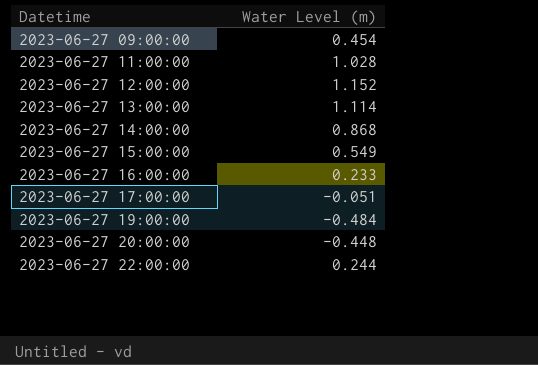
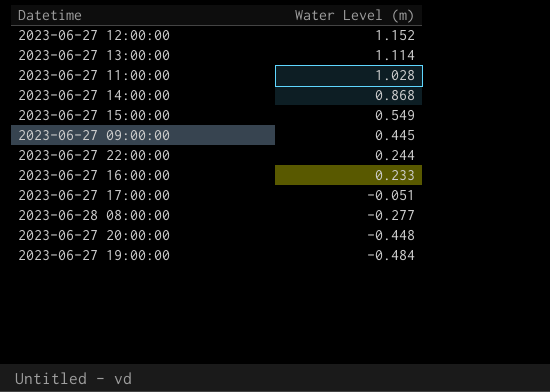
row order: Datetime ascending -> Water Level (m) descending
2023-06-27 09:00:00 | Water Level (m): 0.454 -> 0.445
row 2023-06-28 08:00:00: none -> -0.277

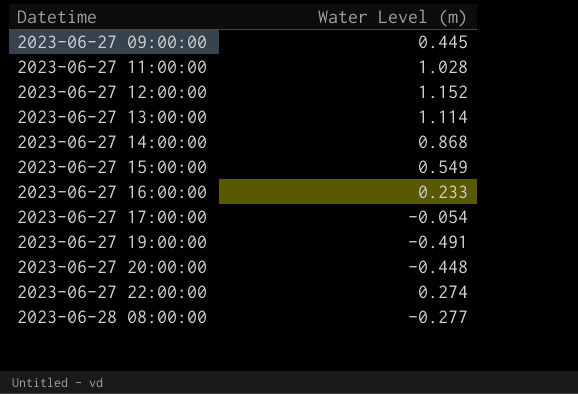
row order: Water Level (m) descending -> Datetime ascending
2023-06-27 17:00:00 | Water Level (m): -0.051 -> -0.054
2023-06-27 19:00:00 | Water Level (m): -0.484 -> -0.491
2023-06-27 22:00:00 | Water Level (m): 0.244 -> 0.274

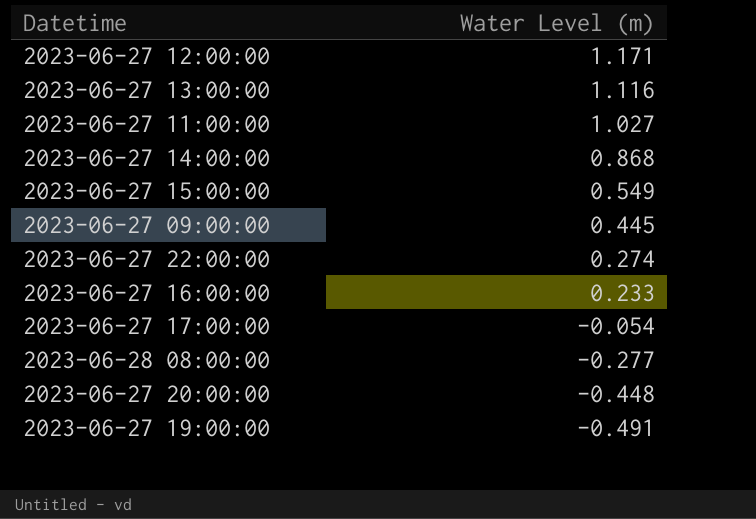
row order: Datetime ascending -> Water Level (m) descending
2023-06-27 12:00:00 | Water Level (m): 1.152 -> 1.171
2023-06-27 13:00:00 | Water Level (m): 1.114 -> 1.116
2023-06-27 11:00:00 | Water Level (m): 1.028 -> 1.027

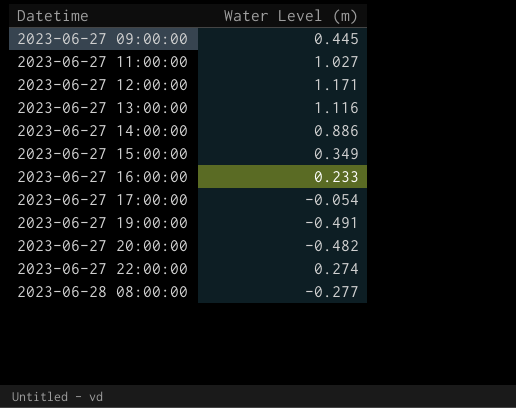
row order: Water Level (m) descending -> Datetime ascending
2023-06-27 14:00:00 | Water Level (m): 0.868 -> 0.886
2023-06-27 15:00:00 | Water Level (m): 0.549 -> 0.349
2023-06-27 20:00:00 | Water Level (m): -0.448 -> -0.482

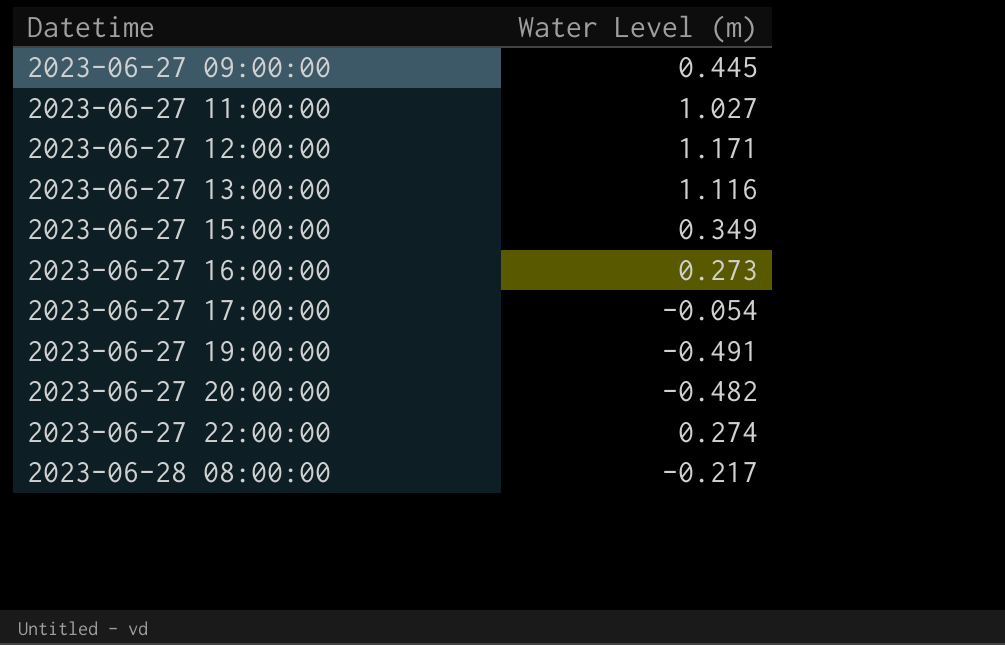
row 2023-06-27 14:00:00: 0.886 -> none
2023-06-27 16:00:00 | Water Level (m): 0.233 -> 0.273
2023-06-28 08:00:00 | Water Level (m): -0.277 -> -0.217

